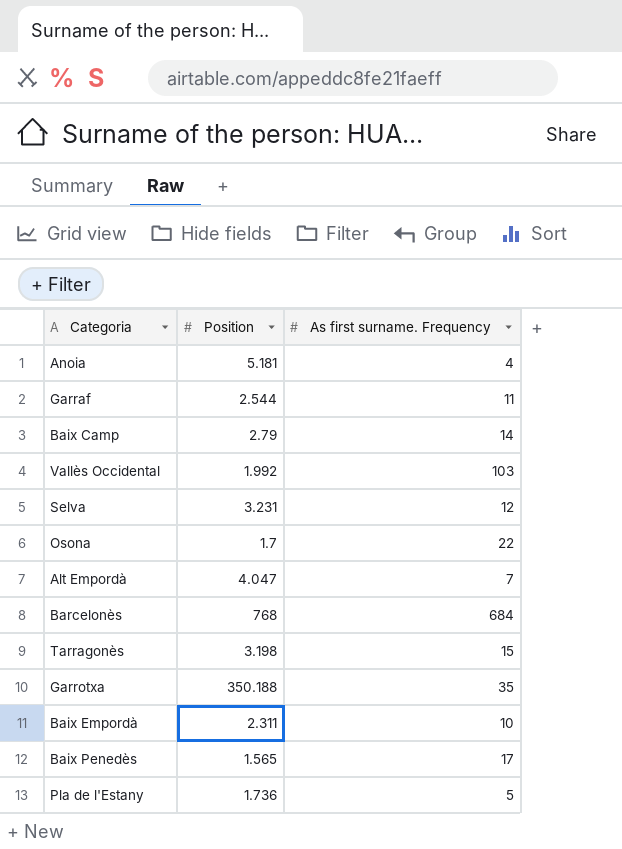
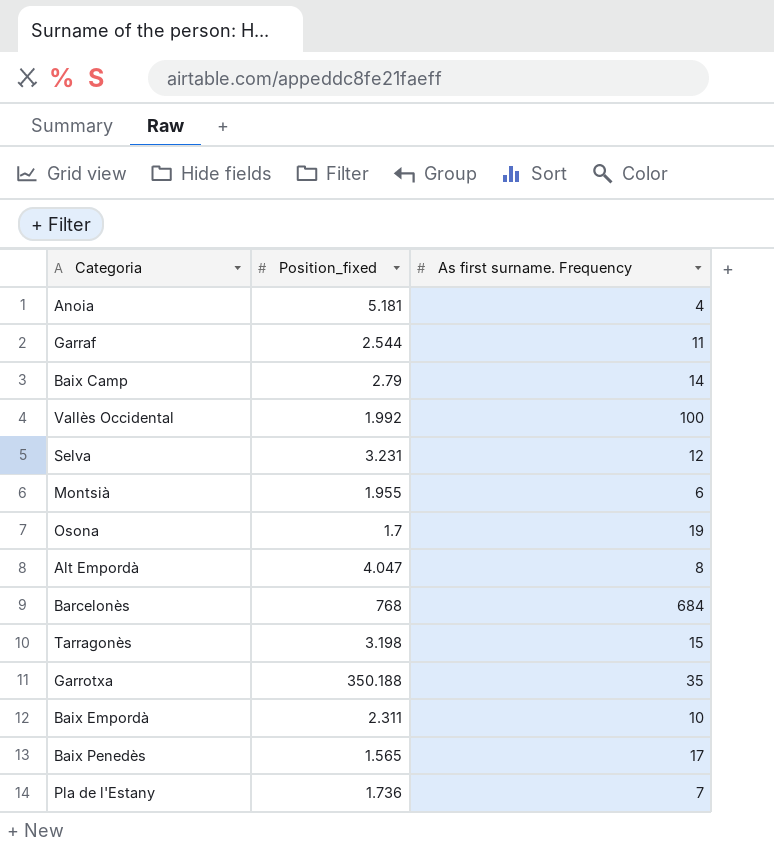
column name: Position -> Position_fixed
Vallès Occidental | As first surname. Frequency: 103 -> 100
row Montsià: none -> 1.955 | 6
Osona | As first surname. Frequency: 22 -> 19
Alt Empordà | As first surname. Frequency: 7 -> 8
Pla de l'Estany | As first surname. Frequency: 5 -> 7

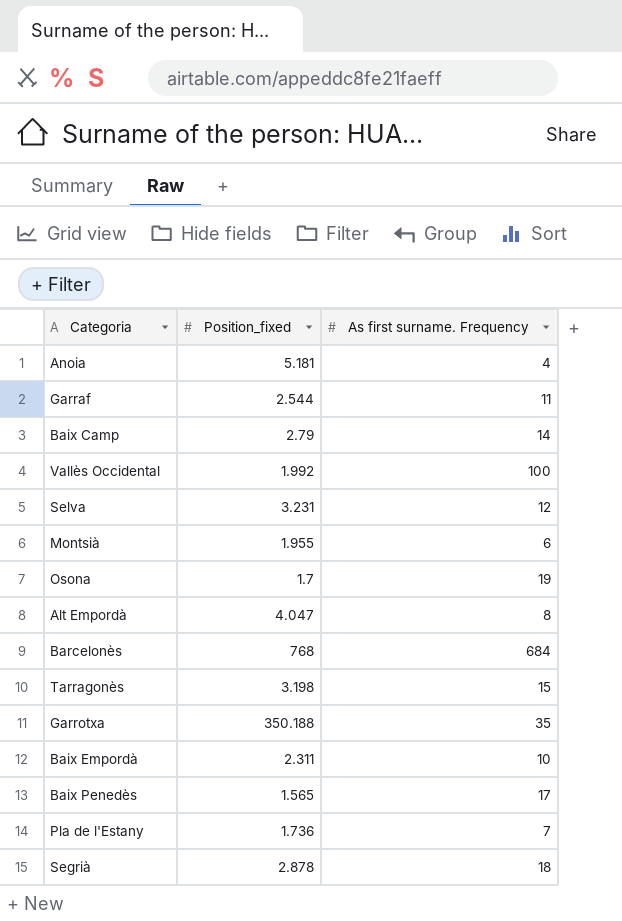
row Segrià: none -> 2.878 | 18

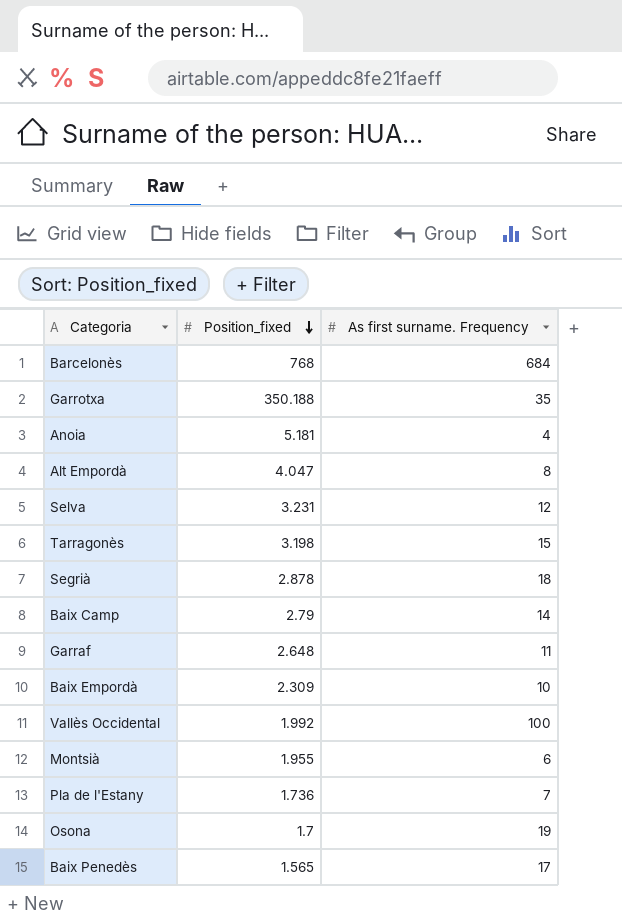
row order: none -> Position_fixed descending
Garraf | Position_fixed: 2.544 -> 2.648
Baix Empordà | Position_fixed: 2.311 -> 2.309

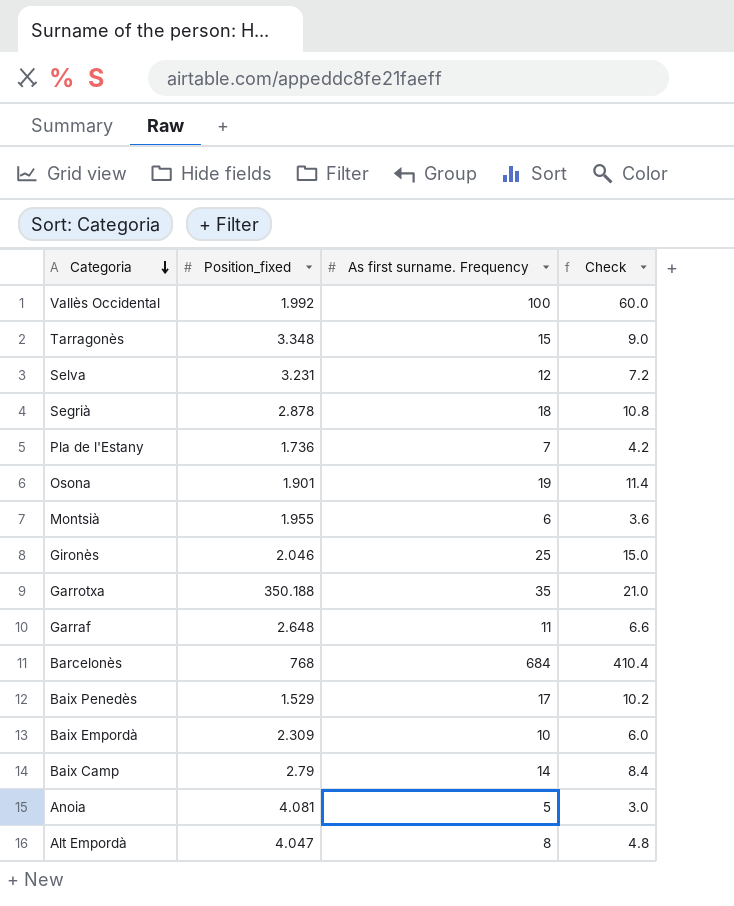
row order: Position_fixed descending -> Categoria descending
column Check | formula: none -> [As first surname. Frequency] * 0.6
Tarragonès | Position_fixed: 3.198 -> 3.348
Osona | Position_fixed: 1.7 -> 1.901
row Gironès: none -> 2.046 | 25 | 15.0
Baix Penedès | Position_fixed: 1.565 -> 1.529
Anoia | Position_fixed: 5.181 -> 4.081
Anoia | As first surname. Frequency: 4 -> 5

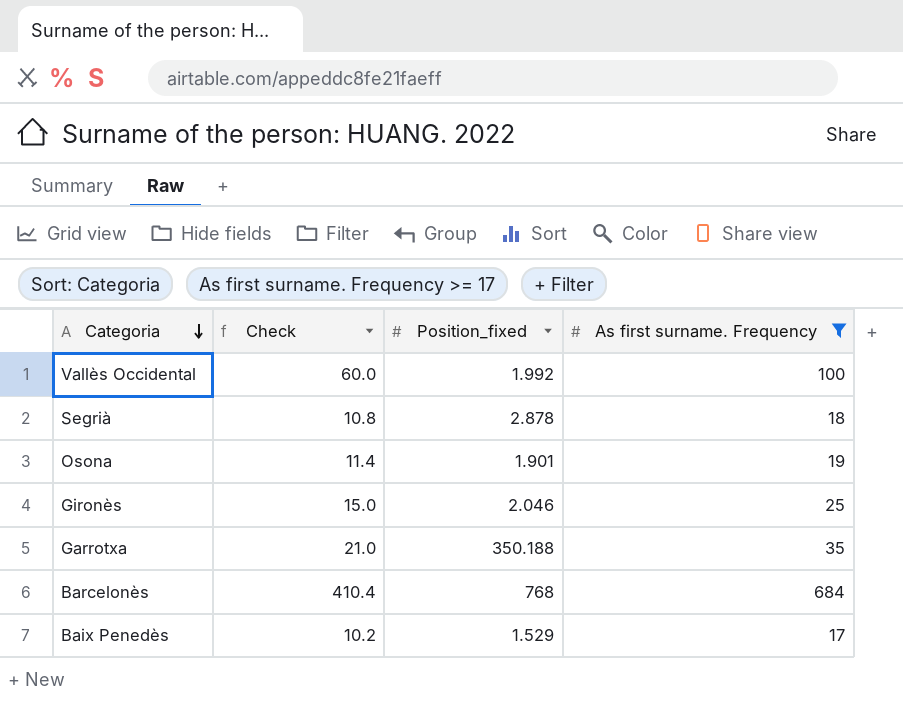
filter: none -> As first surname. Frequency >= 17
column Check | position: 4 -> 2

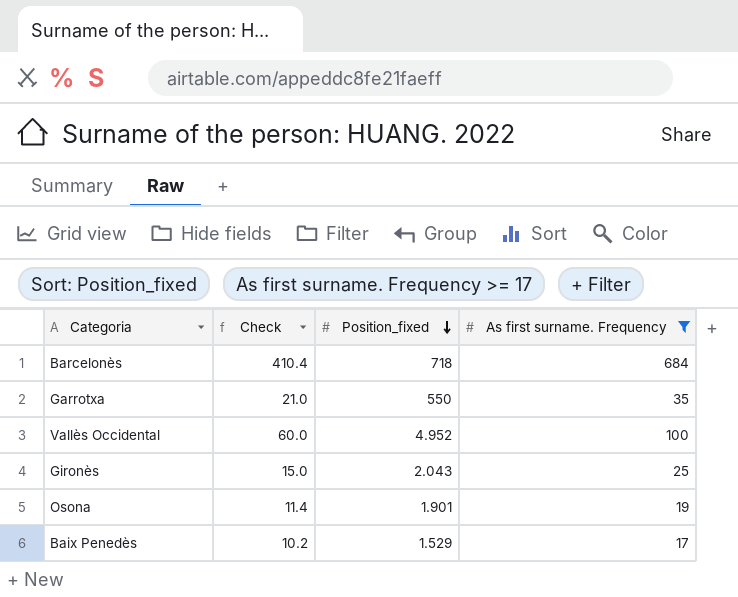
row order: Categoria descending -> Position_fixed descending
row Segrià: 10.8 | 2.878 | 18 -> none
Barcelonès | Position_fixed: 768 -> 718
Garrotxa | Position_fixed: 350.188 -> 550
Vallès Occidental | Position_fixed: 1.992 -> 4.952
Gironès | Position_fixed: 2.046 -> 2.043

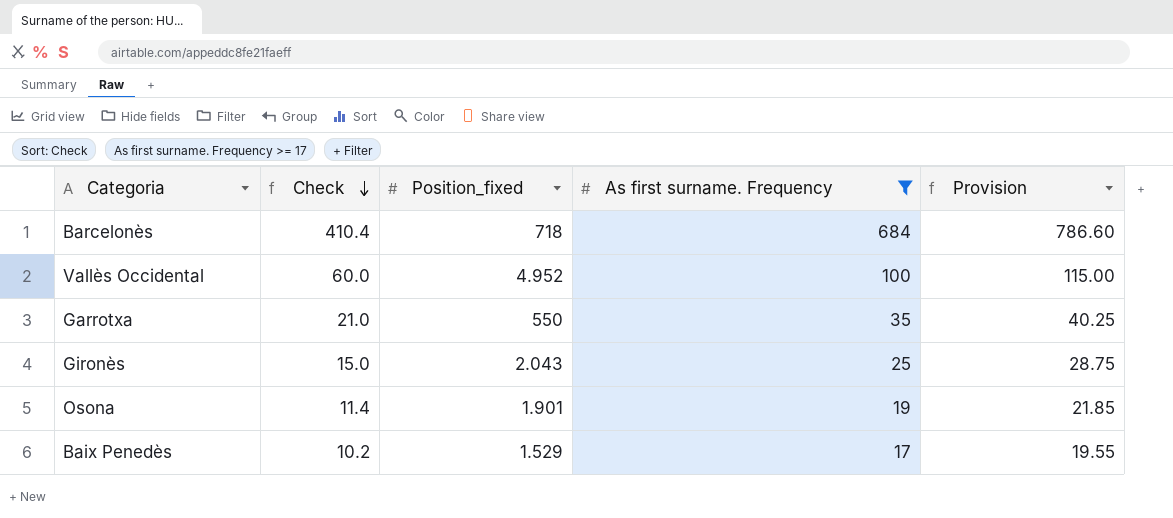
row order: Position_fixed descending -> Check descending
column Provision | formula: none -> [As first surname. Frequency] * 1.15

